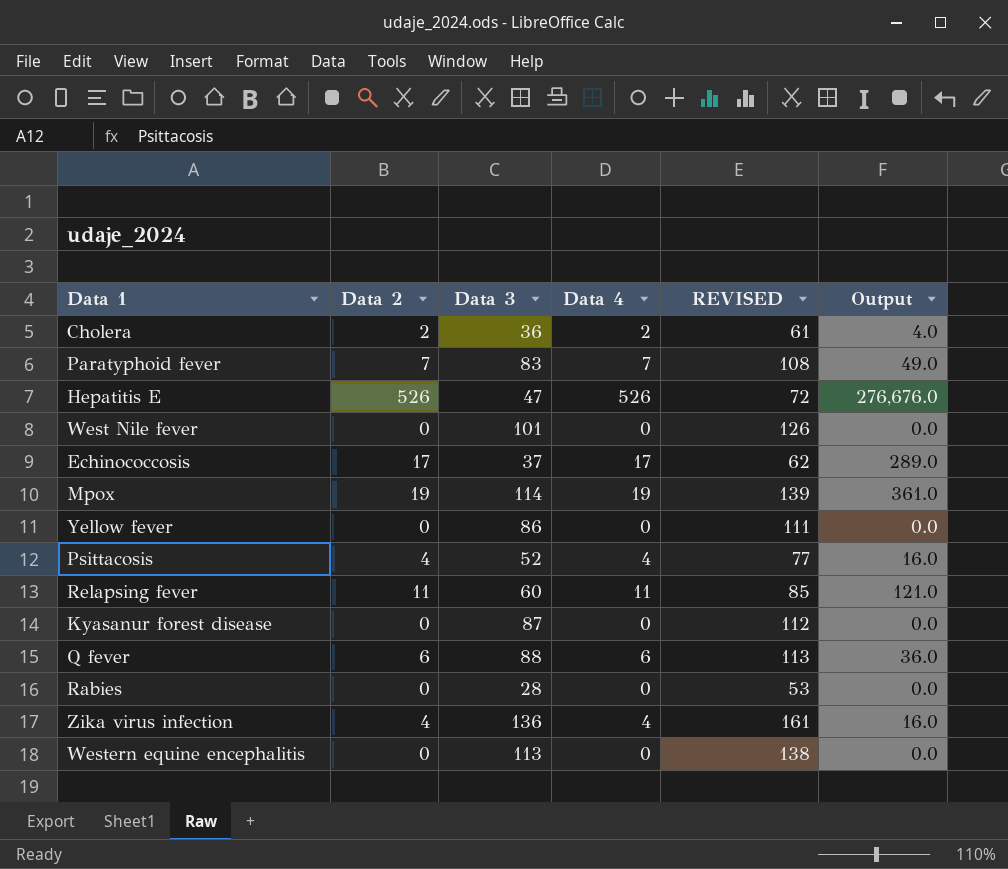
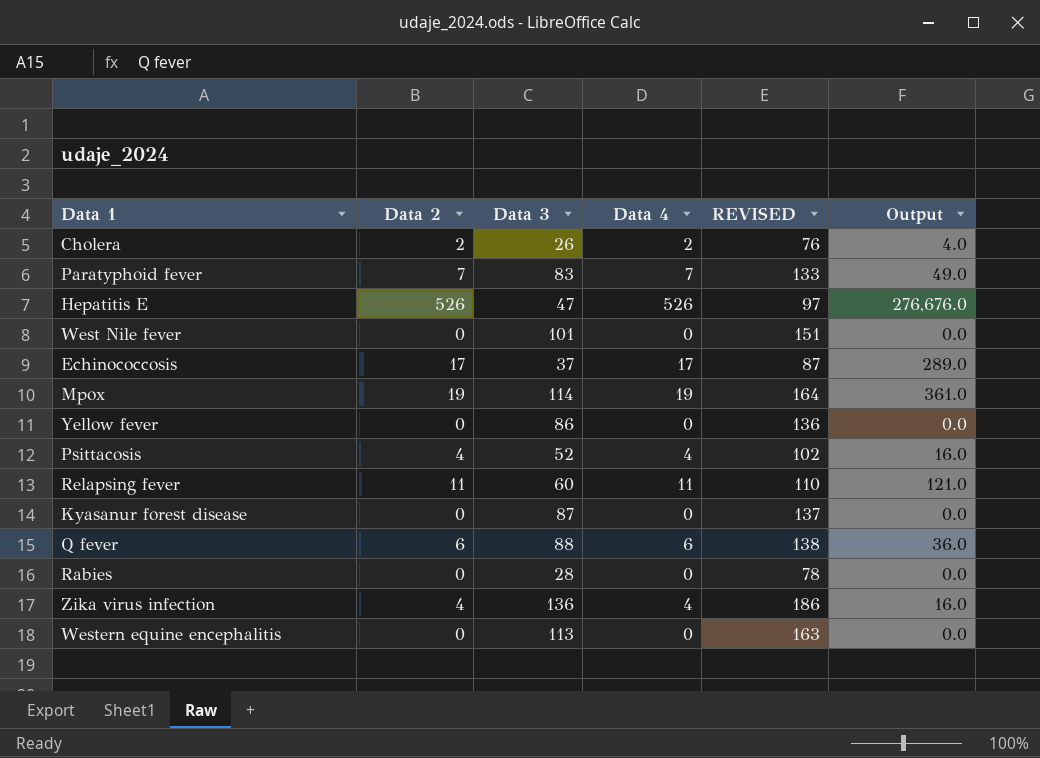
column REVISED | formula: [Data 3] + 25 -> [Data 3] + 50
Cholera | Data 3: 36 -> 26

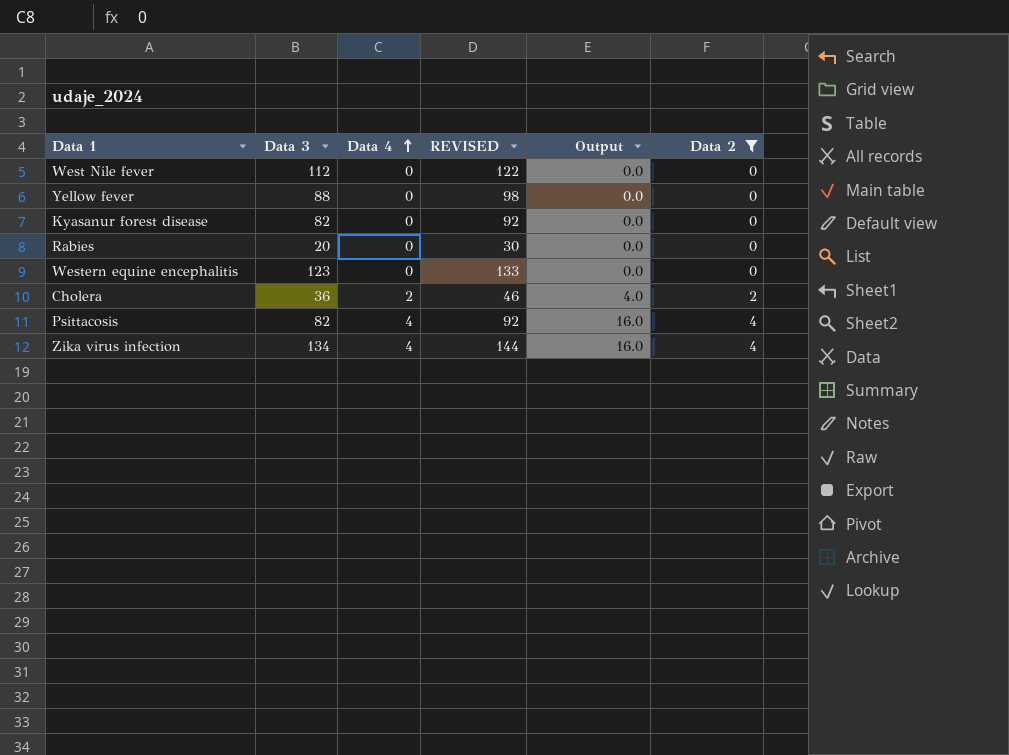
filter: none -> Data 2 <= 4
row order: none -> Data 4 ascending
column REVISED | formula: [Data 3] + 50 -> [Data 3] + 10
column Data 2 | position: 2 -> 6
West Nile fever | Data 3: 101 -> 112
Yellow fever | Data 3: 86 -> 88
Kyasanur forest disease | Data 3: 87 -> 82
Rabies | Data 3: 28 -> 20
Western equine encephalitis | Data 3: 113 -> 123
Cholera | Data 3: 26 -> 36
Psittacosis | Data 3: 52 -> 82
Zika virus infection | Data 3: 136 -> 134

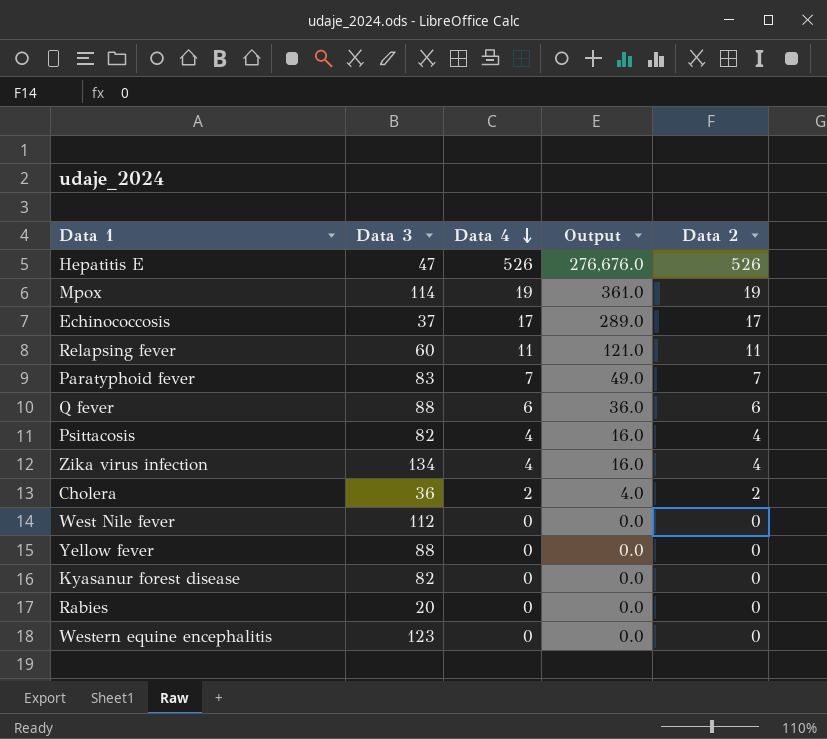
filter: Data 2 <= 4 -> none
row order: Data 4 ascending -> Data 4 descending
column REVISED | formula: [Data 3] + 10 -> none

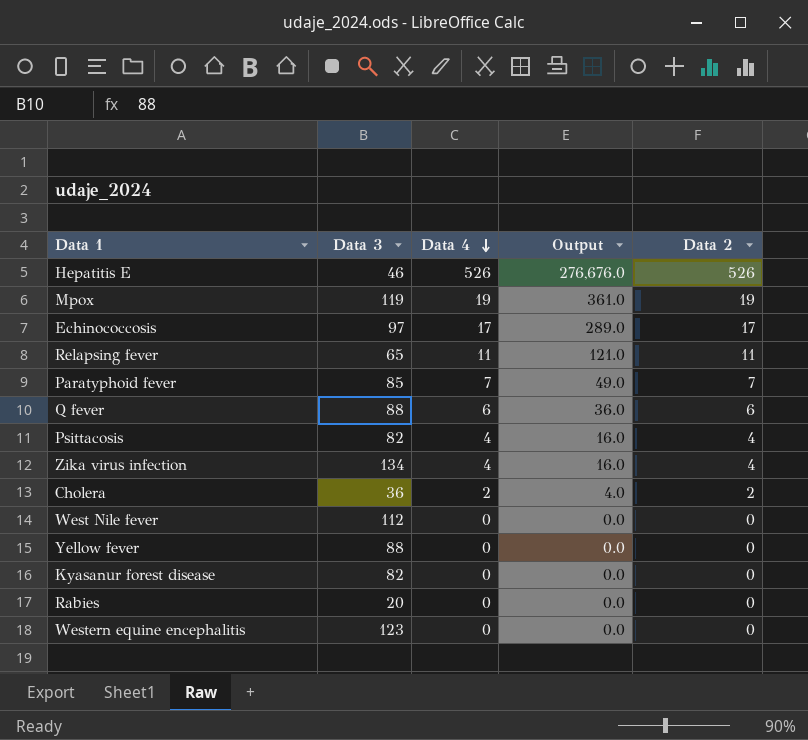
Hepatitis E | Data 3: 47 -> 46
Mpox | Data 3: 114 -> 119
Echinococcosis | Data 3: 37 -> 97
Relapsing fever | Data 3: 60 -> 65
Paratyphoid fever | Data 3: 83 -> 85

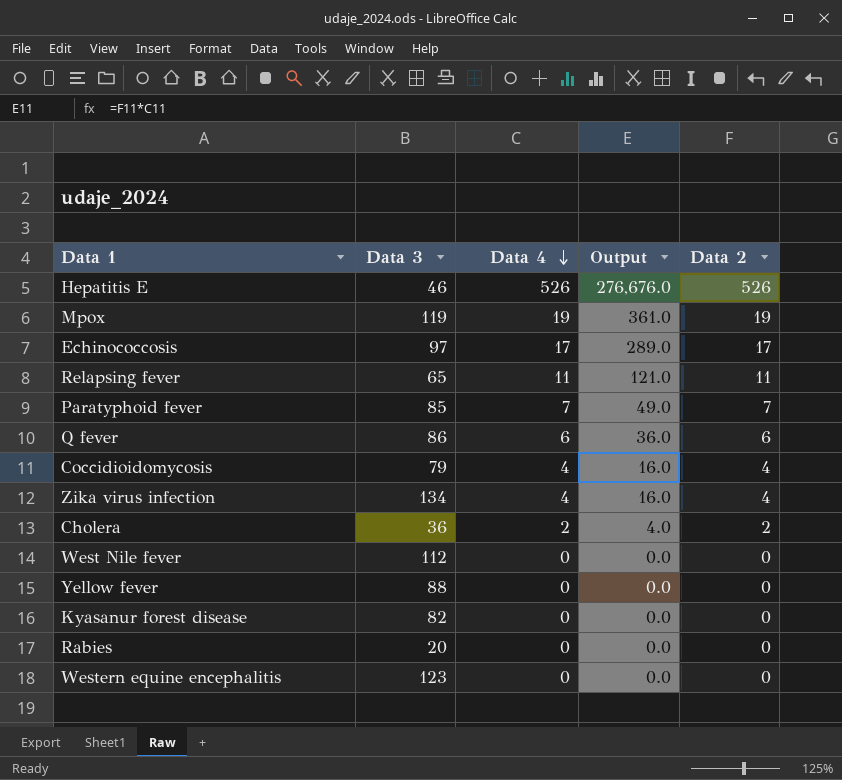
row Psittacosis: 82 | 4 | 16.0 | 4 -> none
Q fever | Data 3: 88 -> 86
row Coccidioidomycosis: none -> 79 | 4 | 16.0 | 4

